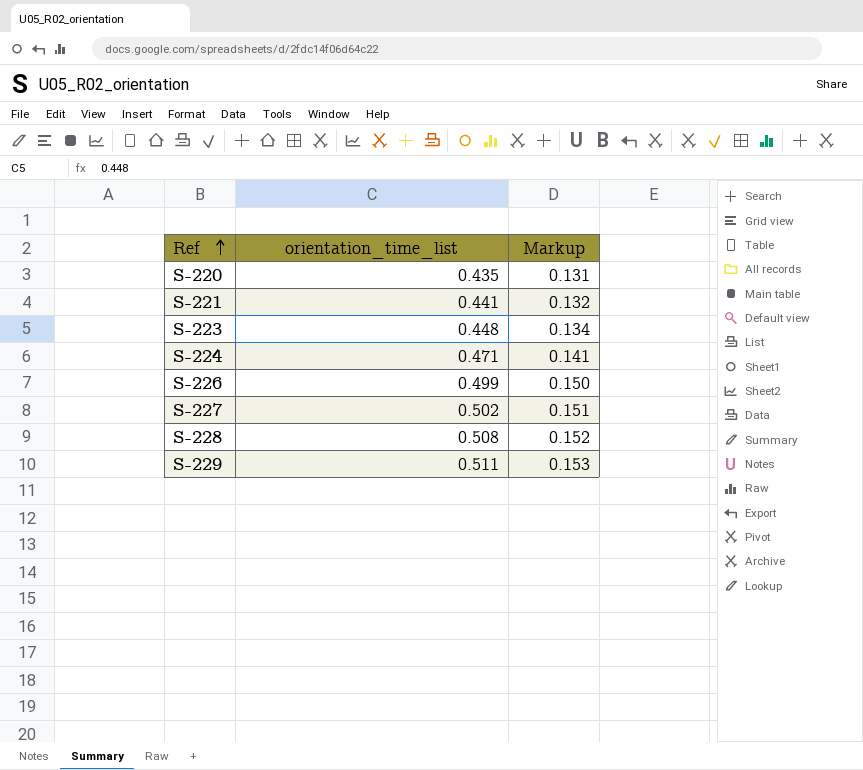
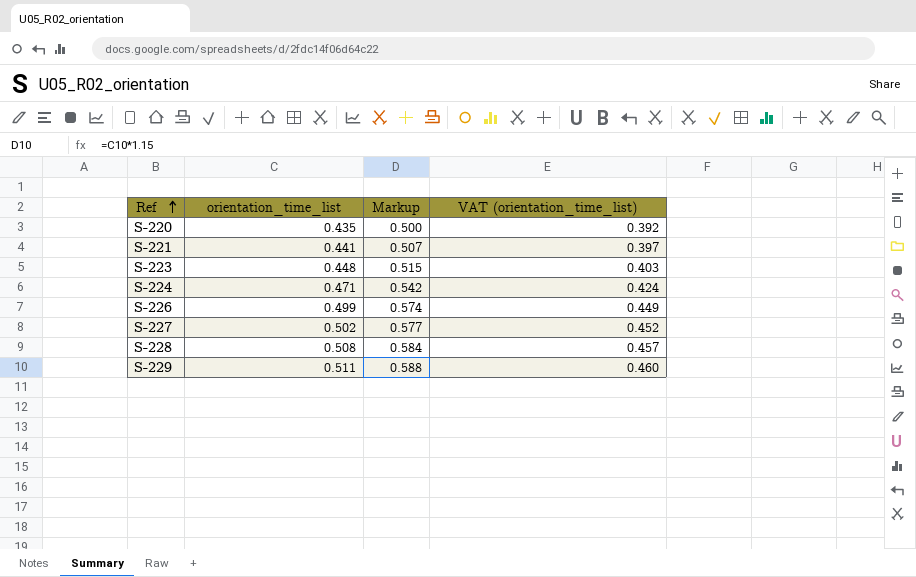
column Markup | formula: [orientation_time_list] * 0.3 -> [orientation_time_list] * 1.15
column VAT (orientation_time_list) | formula: none -> [orientation_time_list] * 0.9

